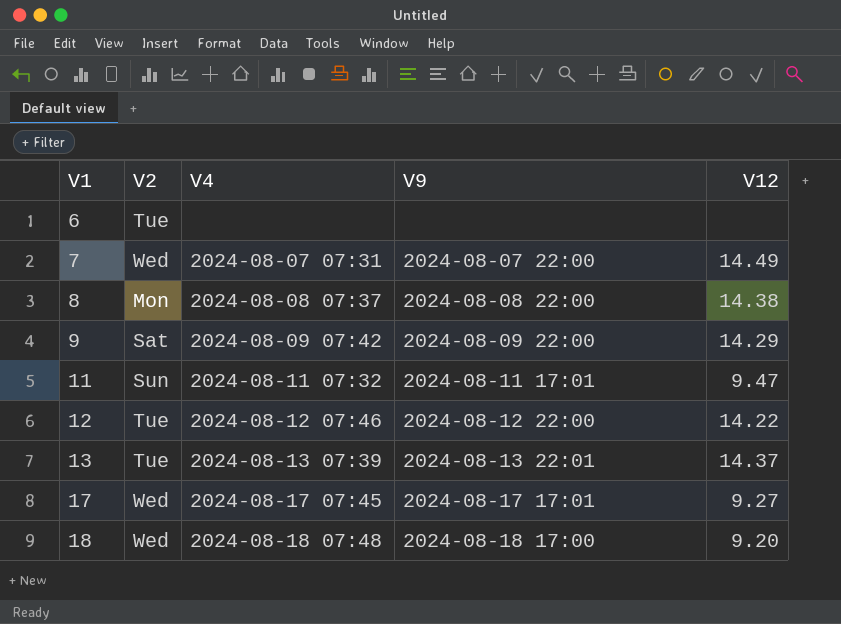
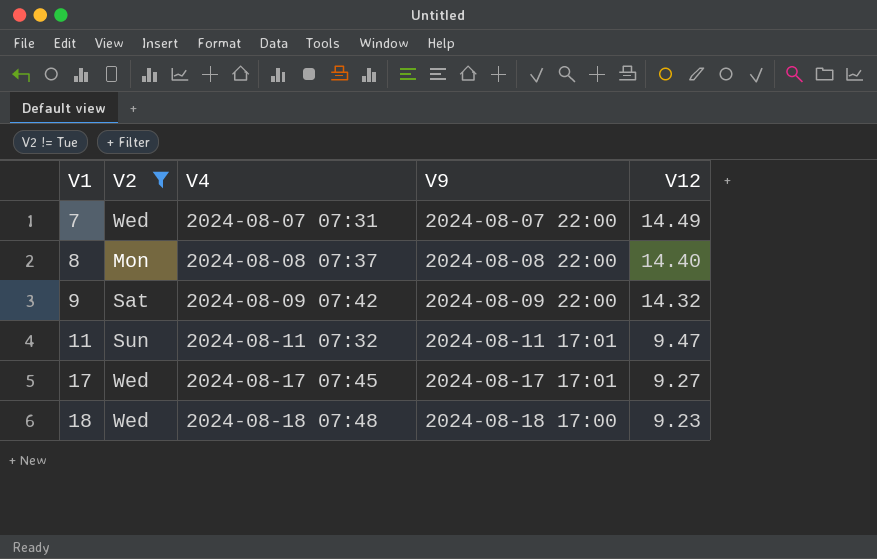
filter: none -> V2 != Tue
8 | V12: 14.38 -> 14.40
9 | V12: 14.29 -> 14.32
18 | V12: 9.20 -> 9.23

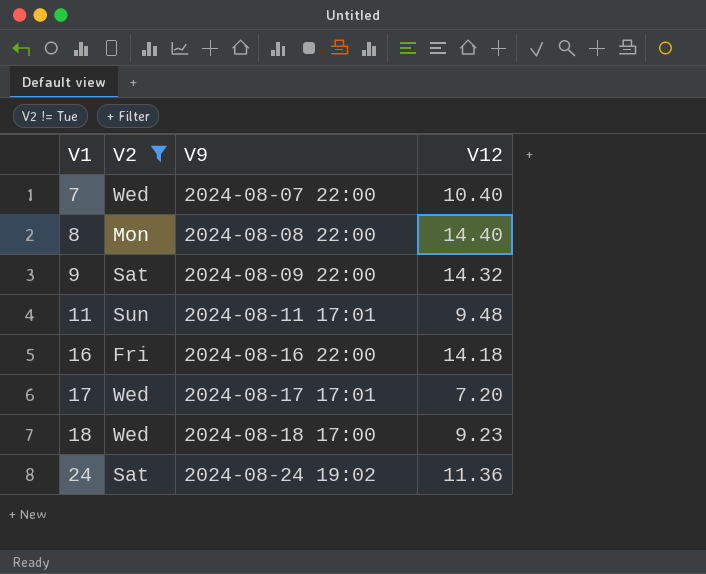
column V4 | position: 3 -> none
7 | V12: 14.49 -> 10.40
11 | V12: 9.47 -> 9.48
row 16: none -> Fri | 2024-08-16 22:00 | 14.18
17 | V12: 9.27 -> 7.20
row 24: none -> Sat | 2024-08-24 19:02 | 11.36

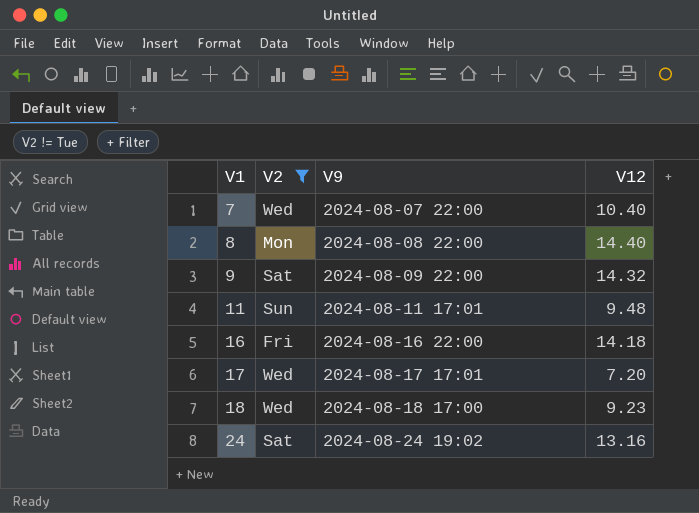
24 | V12: 11.36 -> 13.16

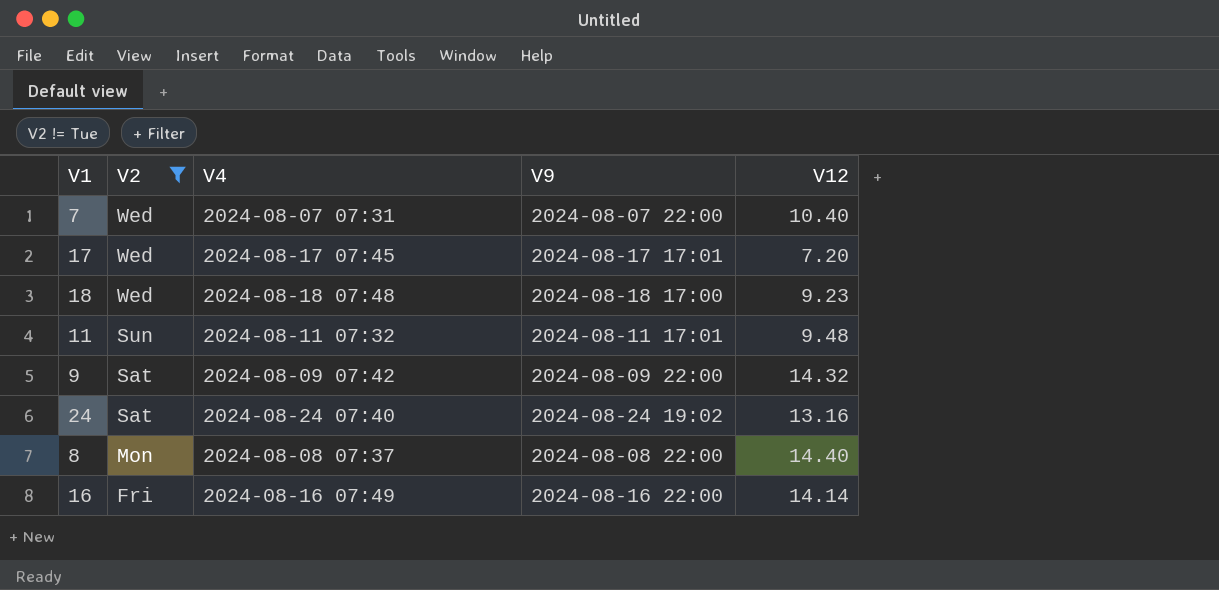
row order: V1 ascending -> V2 descending
column V4 | position: none -> 3
16 | V12: 14.18 -> 14.14

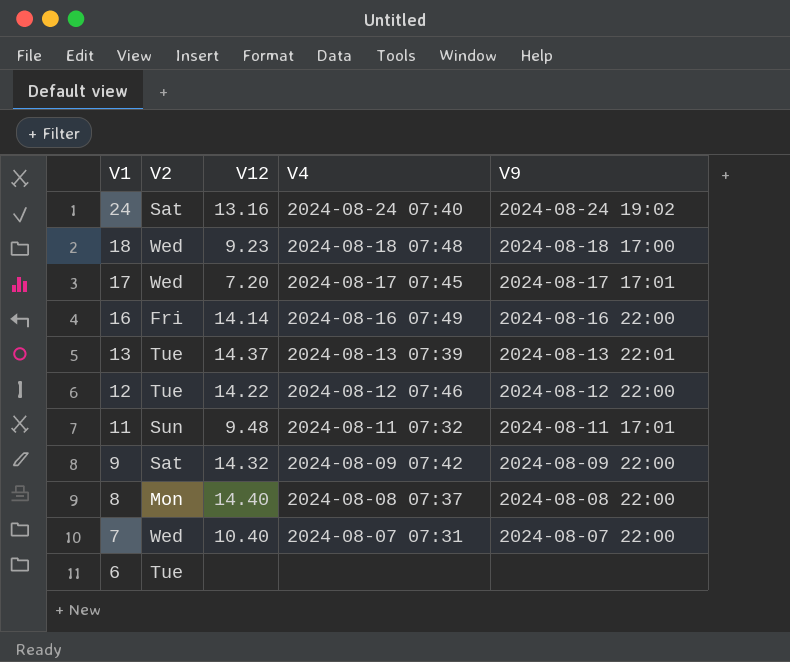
filter: V2 != Tue -> none
row order: V2 descending -> V1 descending
column V12 | position: 5 -> 3

